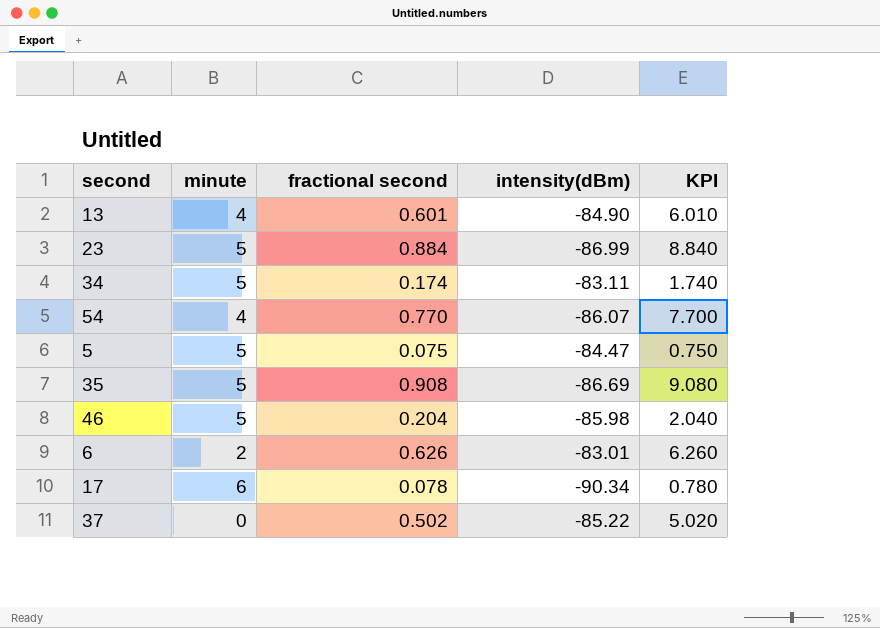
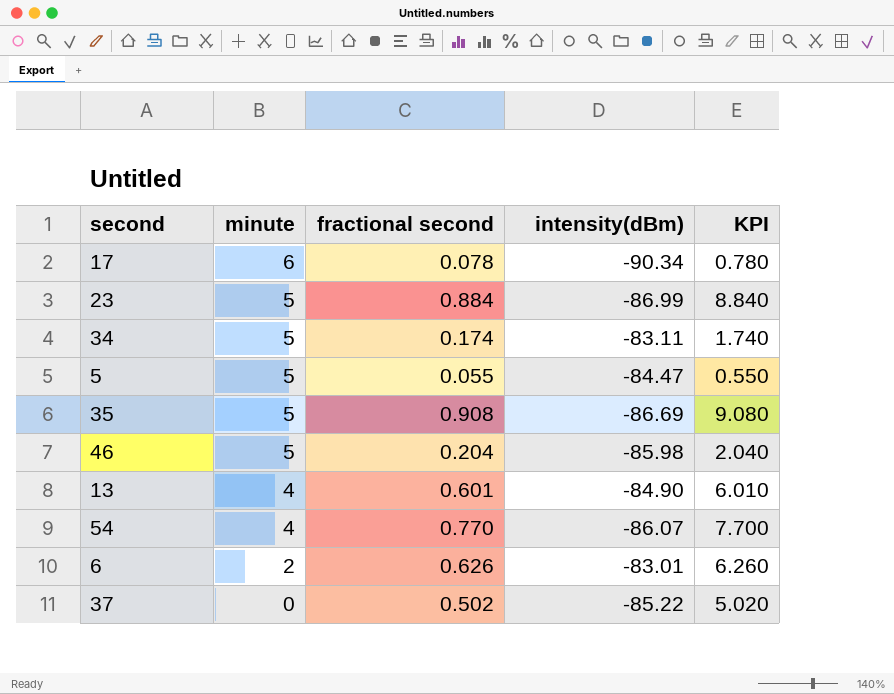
row order: none -> minute descending
5 | fractional second: 0.075 -> 0.055
5 | KPI: 0.750 -> 0.550

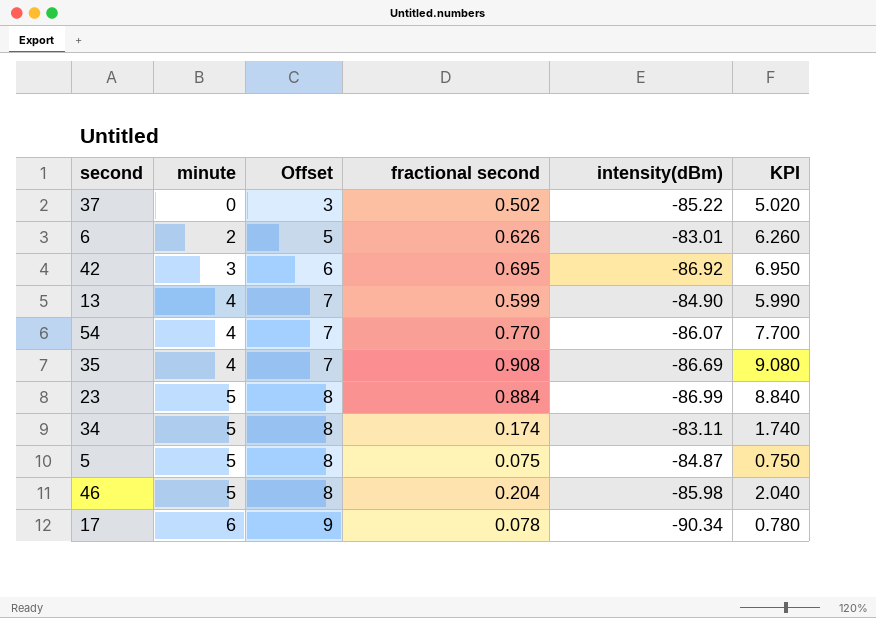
row order: minute descending -> minute ascending
column Offset | formula: none -> [minute] + 3
row 42: none -> 3 | 6 | 0.695 | -86.92 | 6.950
13 | fractional second: 0.601 -> 0.599
13 | KPI: 6.010 -> 5.990
35 | minute: 5 -> 4
5 | fractional second: 0.055 -> 0.075
5 | intensity(dBm): -84.47 -> -84.87
5 | KPI: 0.550 -> 0.750

